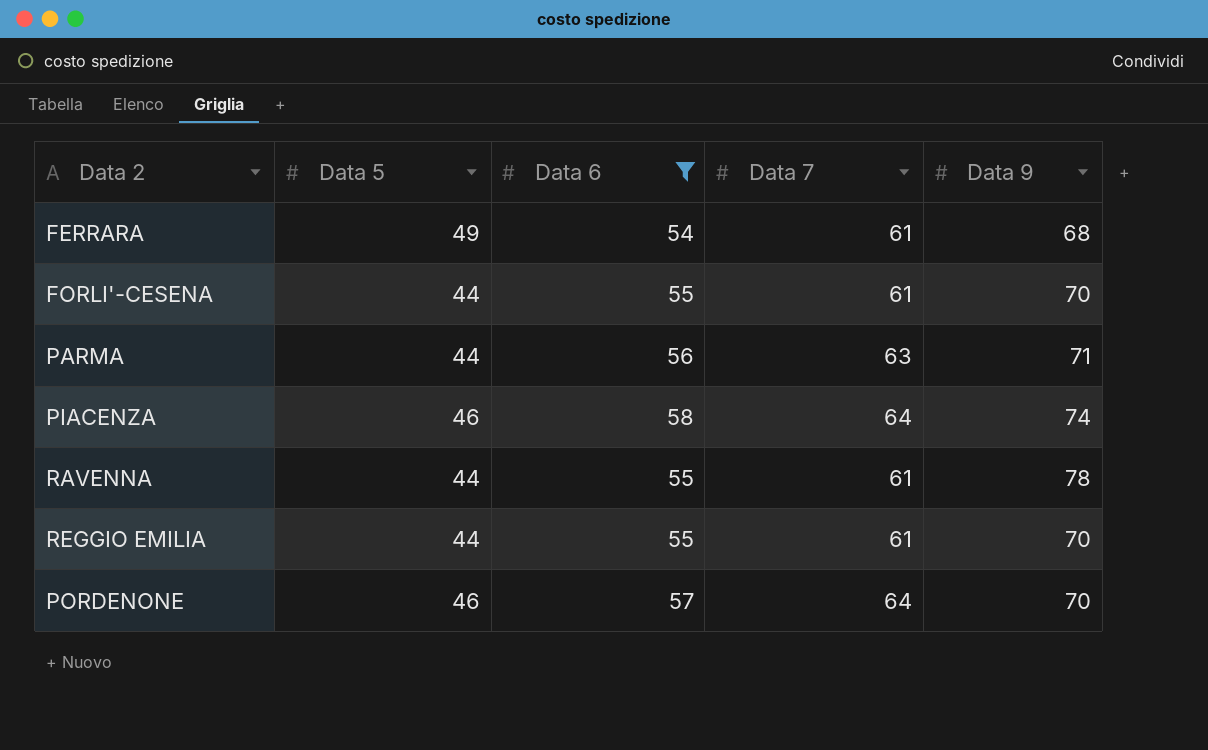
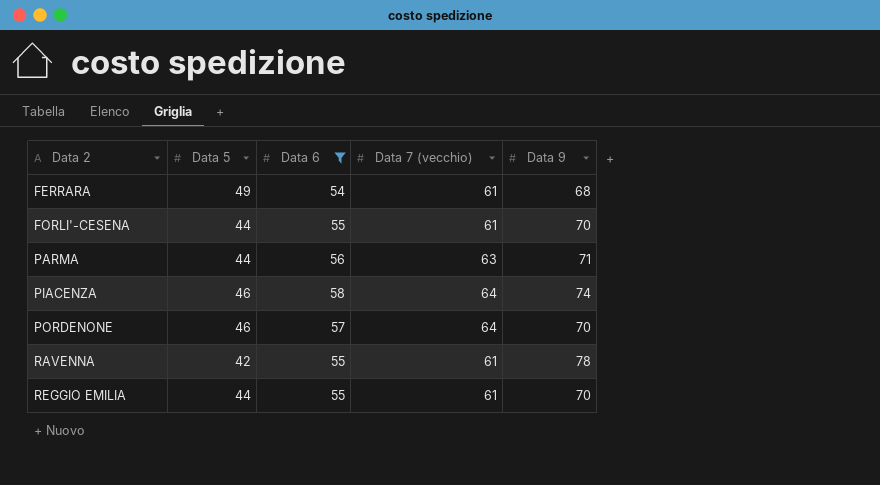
row order: none -> Data 2 ascending
column name: Data 7 -> Data 7 (vecchio)
RAVENNA | Data 5: 44 -> 42

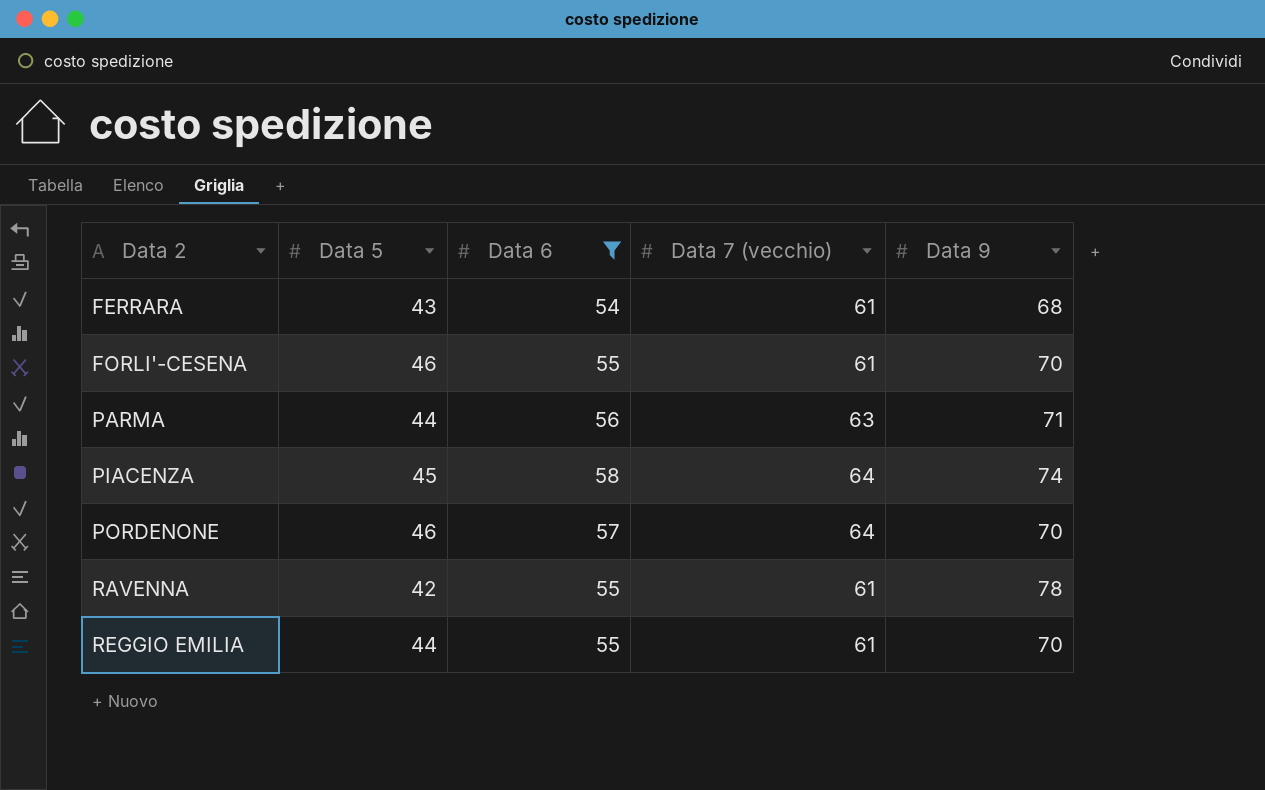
FERRARA | Data 5: 49 -> 43
FORLI'-CESENA | Data 5: 44 -> 46
PIACENZA | Data 5: 46 -> 45

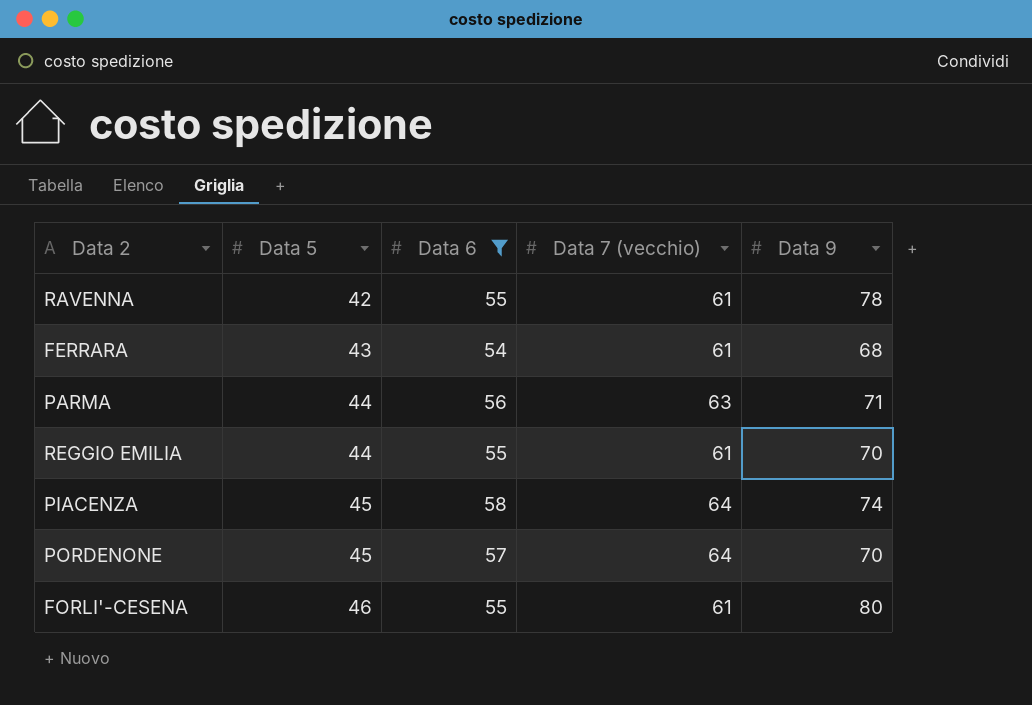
row order: Data 2 ascending -> Data 5 ascending
PORDENONE | Data 5: 46 -> 45
FORLI'-CESENA | Data 9: 70 -> 80

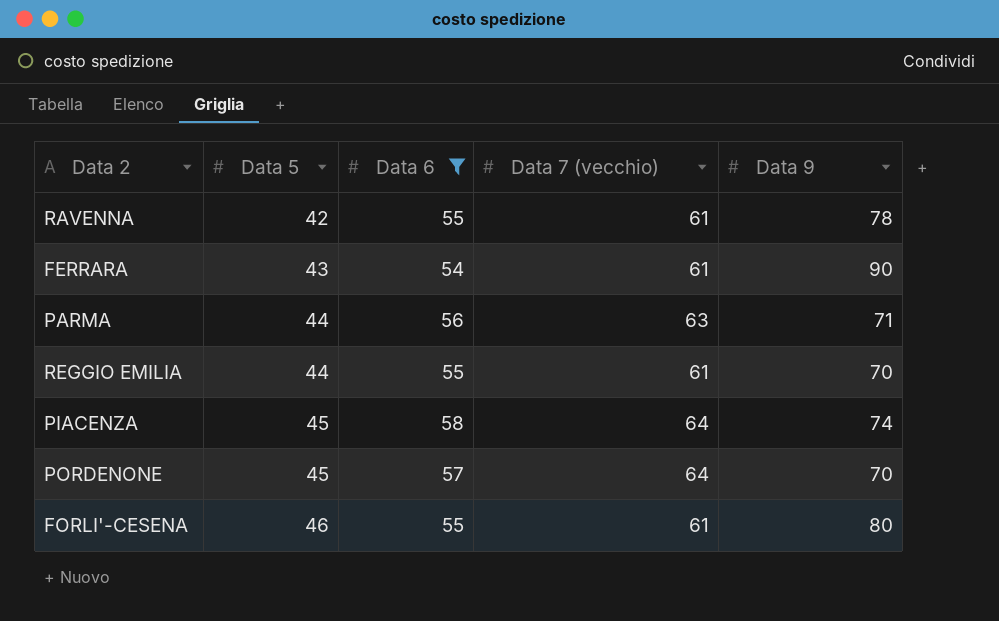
FERRARA | Data 9: 68 -> 90

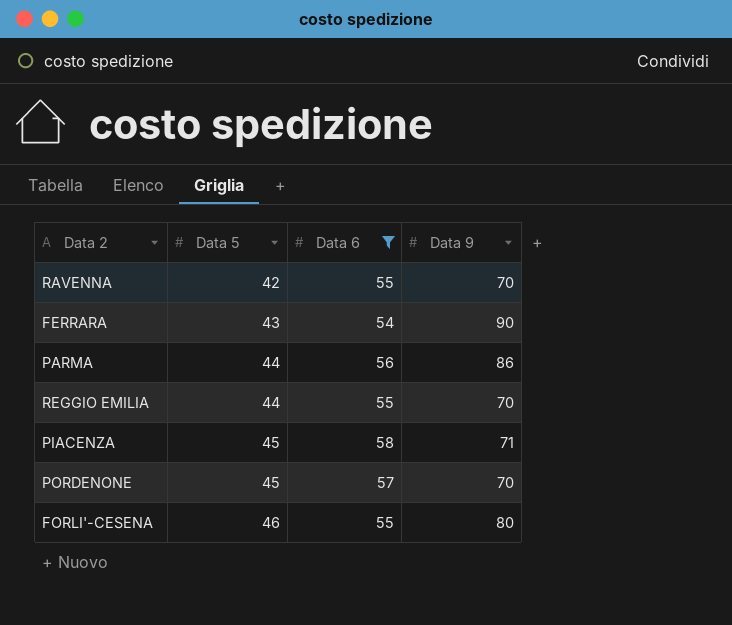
column Data 7 (vecchio) | position: 4 -> none
RAVENNA | Data 9: 78 -> 70
PARMA | Data 9: 71 -> 86
PIACENZA | Data 9: 74 -> 71

